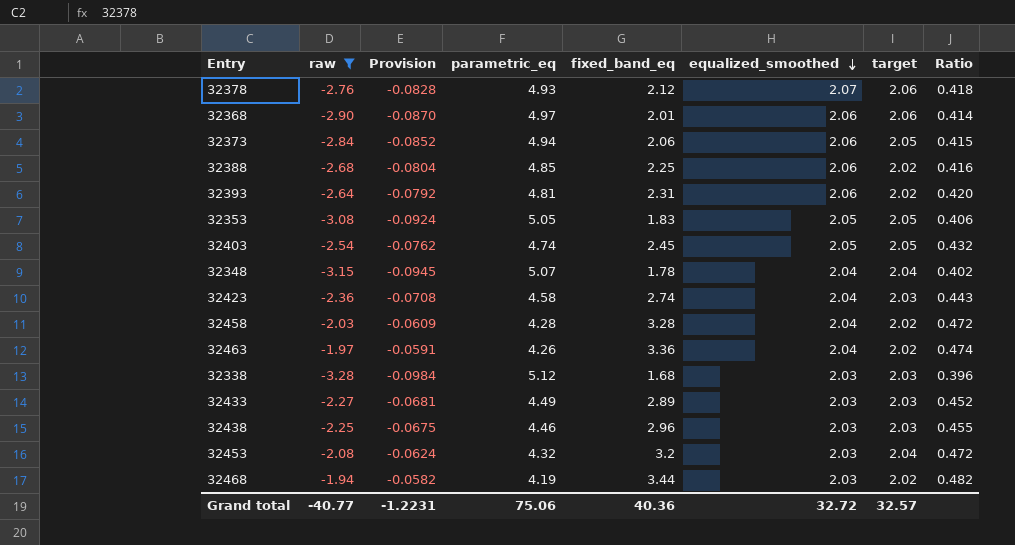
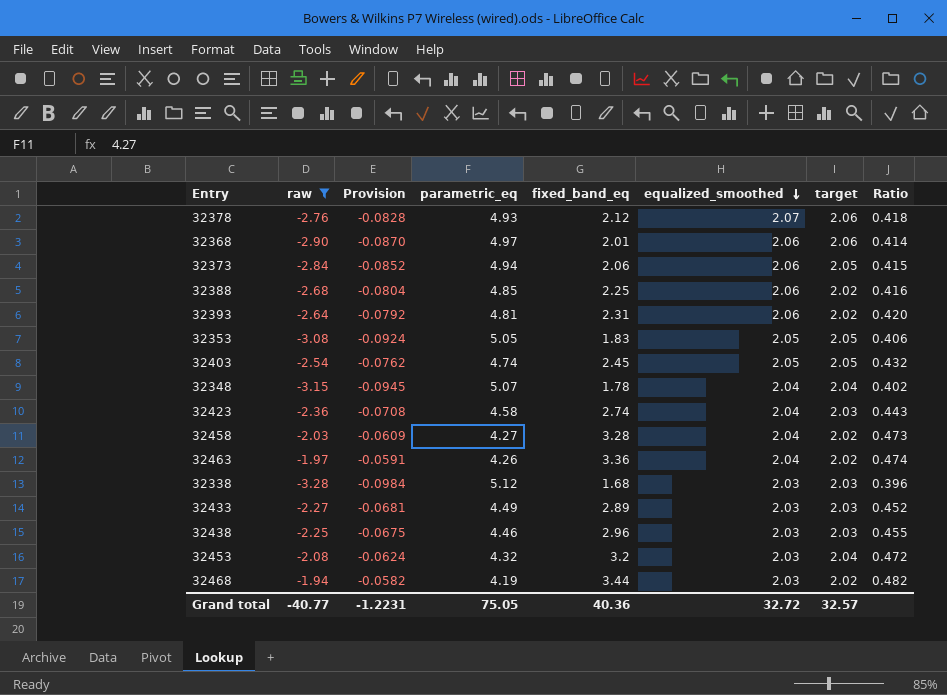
32458 | parametric_eq: 4.28 -> 4.27
32458 | Ratio: 0.472 -> 0.473
Grand total | parametric_eq: 75.06 -> 75.05

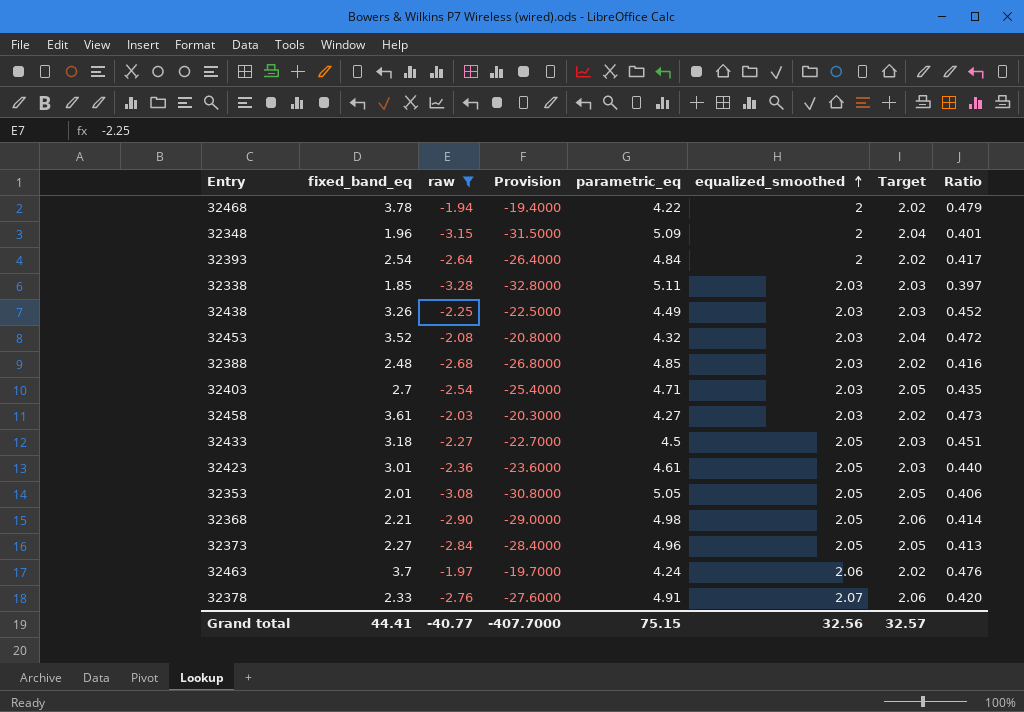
row order: equalized_smoothed descending -> equalized_smoothed ascending
column fixed_band_eq | position: 5 -> 2
column Provision | formula: [raw] * 0.03 -> [raw] * 10
column name: target -> Target
32468 | fixed_band_eq: 3.44 -> 3.78
32468 | parametric_eq: 4.19 -> 4.22
32468 | equalized_smoothed: 2.03 -> 2
32468 | Ratio: 0.482 -> 0.479
32348 | fixed_band_eq: 1.78 -> 1.96
32348 | parametric_eq: 5.07 -> 5.09
32348 | equalized_smoothed: 2.04 -> 2
32348 | Ratio: 0.402 -> 0.401
32393 | fixed_band_eq: 2.31 -> 2.54
32393 | parametric_eq: 4.81 -> 4.84
32393 | equalized_smoothed: 2.06 -> 2
32393 | Ratio: 0.420 -> 0.417
32338 | fixed_band_eq: 1.68 -> 1.85
32338 | parametric_eq: 5.12 -> 5.11
32338 | Ratio: 0.396 -> 0.397
32438 | fixed_band_eq: 2.96 -> 3.26
32438 | parametric_eq: 4.46 -> 4.49
32438 | Ratio: 0.455 -> 0.452
32453 | fixed_band_eq: 3.2 -> 3.52
32388 | fixed_band_eq: 2.25 -> 2.48
32388 | equalized_smoothed: 2.06 -> 2.03
32403 | fixed_band_eq: 2.45 -> 2.7
32403 | parametric_eq: 4.74 -> 4.71
32403 | equalized_smoothed: 2.05 -> 2.03
32403 | Ratio: 0.432 -> 0.435
32458 | fixed_band_eq: 3.28 -> 3.61
32458 | equalized_smoothed: 2.04 -> 2.03
32433 | fixed_band_eq: 2.89 -> 3.18
32433 | parametric_eq: 4.49 -> 4.5
32433 | equalized_smoothed: 2.03 -> 2.05
32433 | Ratio: 0.452 -> 0.451
32423 | fixed_band_eq: 2.74 -> 3.01
32423 | parametric_eq: 4.58 -> 4.61
32423 | equalized_smoothed: 2.04 -> 2.05
32423 | Ratio: 0.443 -> 0.440
32353 | fixed_band_eq: 1.83 -> 2.01
32368 | fixed_band_eq: 2.01 -> 2.21
32368 | parametric_eq: 4.97 -> 4.98
32368 | equalized_smoothed: 2.06 -> 2.05
32373 | fixed_band_eq: 2.06 -> 2.27
32373 | parametric_eq: 4.94 -> 4.96
32373 | equalized_smoothed: 2.06 -> 2.05
32373 | Ratio: 0.415 -> 0.413
32463 | fixed_band_eq: 3.36 -> 3.7
32463 | parametric_eq: 4.26 -> 4.24
32463 | equalized_smoothed: 2.04 -> 2.06
32463 | Ratio: 0.474 -> 0.476
32378 | fixed_band_eq: 2.12 -> 2.33
32378 | parametric_eq: 4.93 -> 4.91
32378 | Ratio: 0.418 -> 0.420
Grand total | fixed_band_eq: 40.36 -> 44.41
Grand total | Provision: -1.2231 -> -407.7000
Grand total | parametric_eq: 75.05 -> 75.15
Grand total | equalized_smoothed: 32.72 -> 32.56

